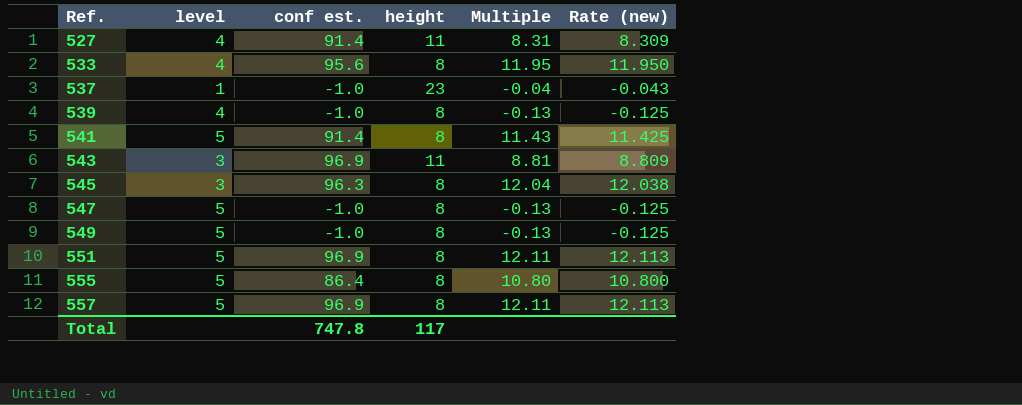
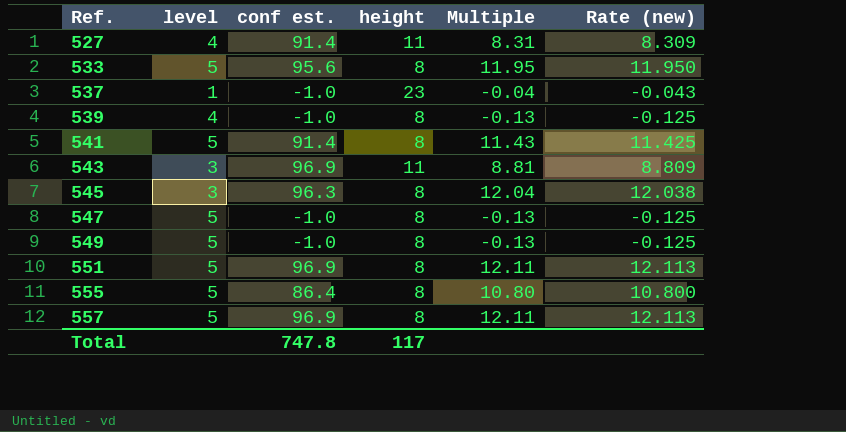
533 | level: 4 -> 5

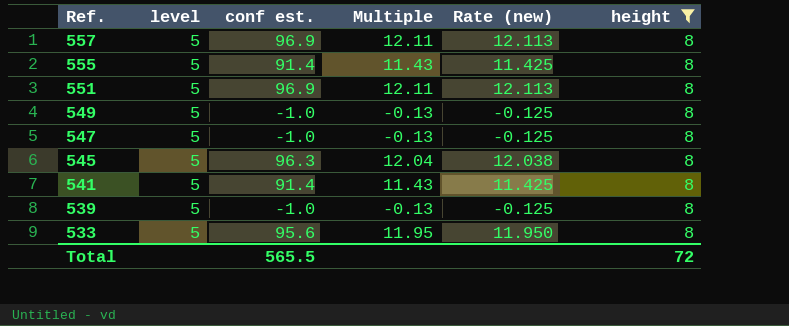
filter: none -> height = 8
row order: Ref. ascending -> Ref. descending
column height | position: 4 -> 6
555 | conf est.: 86.4 -> 91.4
555 | Multiple: 10.80 -> 11.43
555 | Rate (new): 10.800 -> 11.425
545 | level: 3 -> 5
539 | level: 4 -> 5
Total | conf est.: 747.8 -> 565.5
Total | height: 117 -> 72

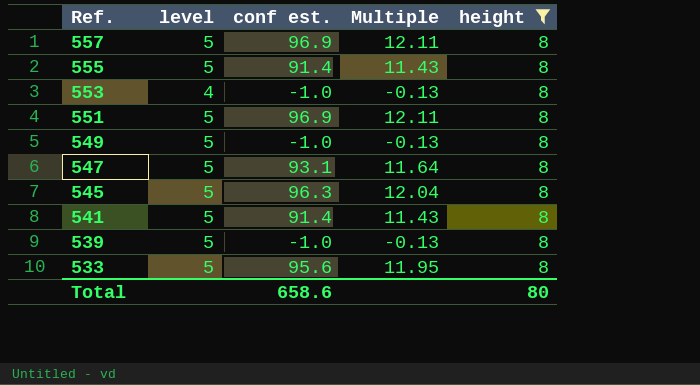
column Rate (new) | formula: [conf est.] / [height] -> none
row 553: none -> 4 | -1.0 | -0.13 | 8
547 | conf est.: -1.0 -> 93.1
547 | Multiple: -0.13 -> 11.64
Total | conf est.: 565.5 -> 658.6
Total | height: 72 -> 80

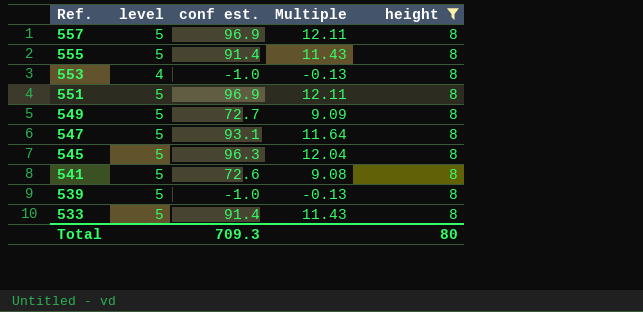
549 | conf est.: -1.0 -> 72.7
549 | Multiple: -0.13 -> 9.09
541 | conf est.: 91.4 -> 72.6
541 | Multiple: 11.43 -> 9.08
533 | conf est.: 95.6 -> 91.4
533 | Multiple: 11.95 -> 11.43
Total | conf est.: 658.6 -> 709.3

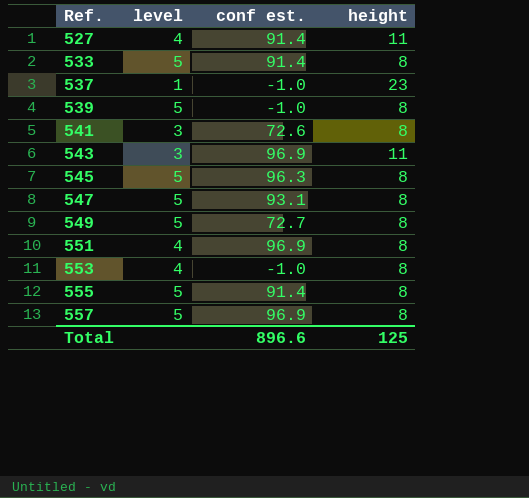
filter: height = 8 -> none
row order: Ref. descending -> Ref. ascending
column Multiple | formula: [conf est.] / [height] -> none
541 | level: 5 -> 3
551 | level: 5 -> 4
Total | conf est.: 709.3 -> 896.6
Total | height: 80 -> 125

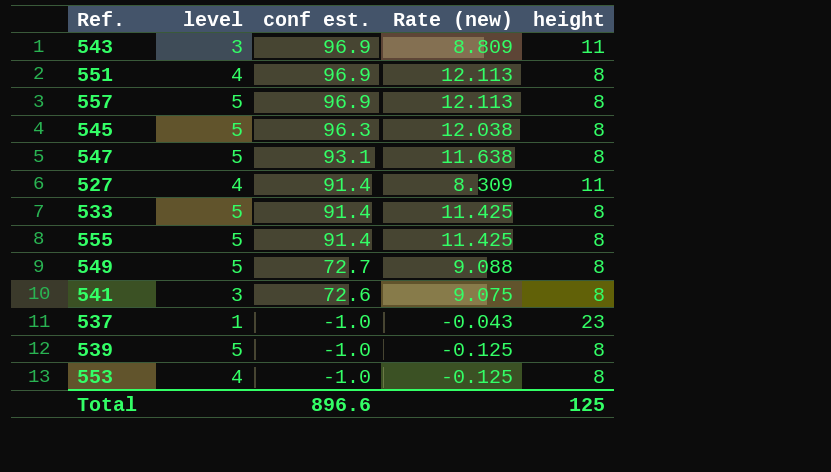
row order: Ref. ascending -> conf est. descending
column Rate (new) | formula: none -> [conf est.] / [height]

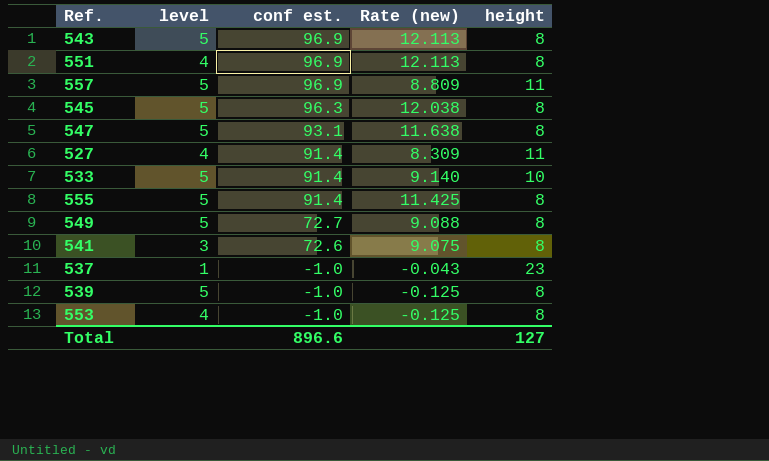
543 | level: 3 -> 5
543 | Rate (new): 8.809 -> 12.113
543 | height: 11 -> 8
557 | Rate (new): 12.113 -> 8.809
557 | height: 8 -> 11
533 | Rate (new): 11.425 -> 9.140
533 | height: 8 -> 10
Total | height: 125 -> 127

